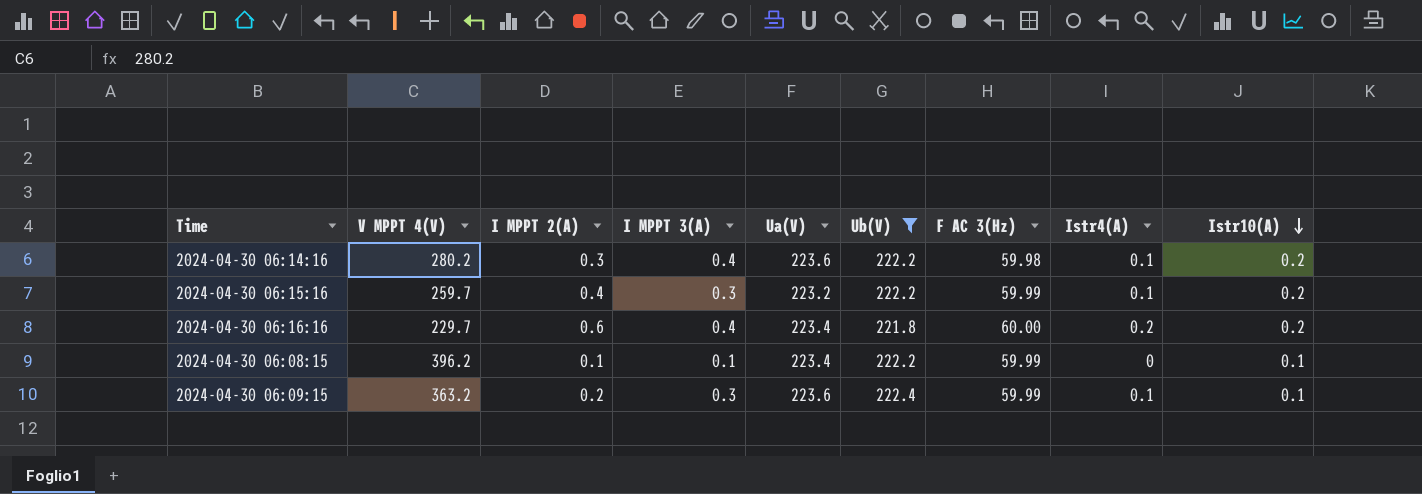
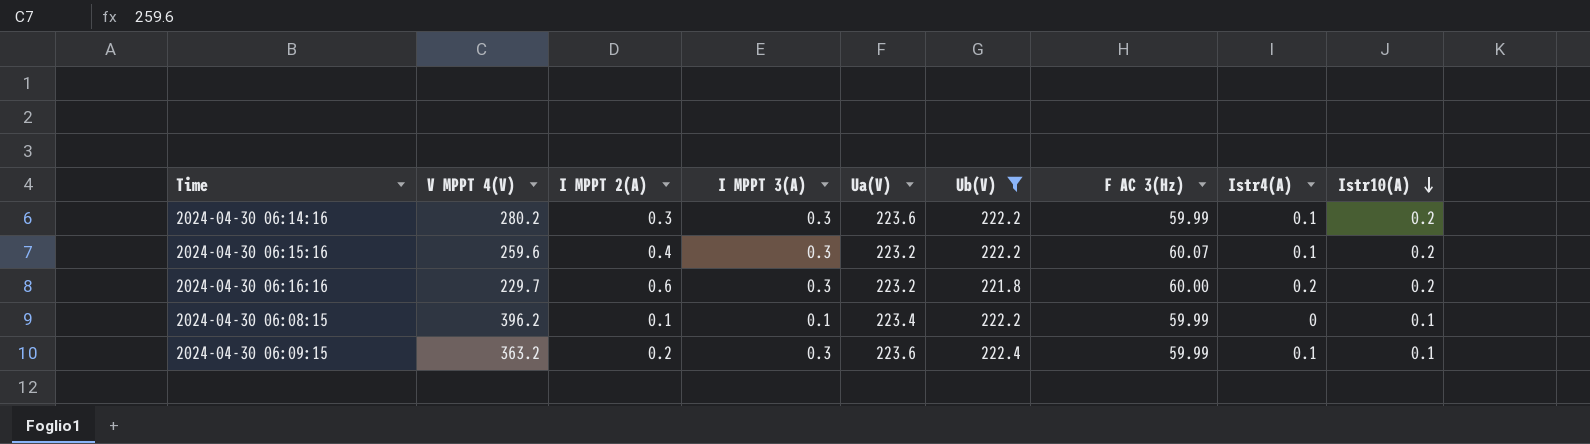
2024-04-30 06:14:16 | I MPPT 3(A): 0.4 -> 0.3
2024-04-30 06:14:16 | F AC 3(Hz): 59.98 -> 59.99
2024-04-30 06:15:16 | V MPPT 4(V): 259.7 -> 259.6
2024-04-30 06:15:16 | F AC 3(Hz): 59.99 -> 60.07
2024-04-30 06:16:16 | I MPPT 3(A): 0.4 -> 0.3
2024-04-30 06:16:16 | Ua(V): 223.4 -> 223.2

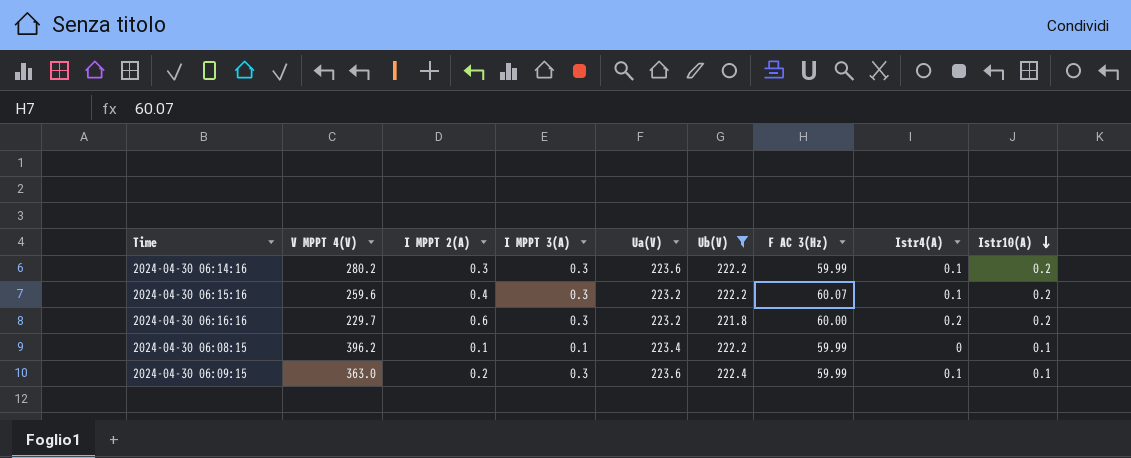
2024-04-30 06:09:15 | V MPPT 4(V): 363.2 -> 363.0

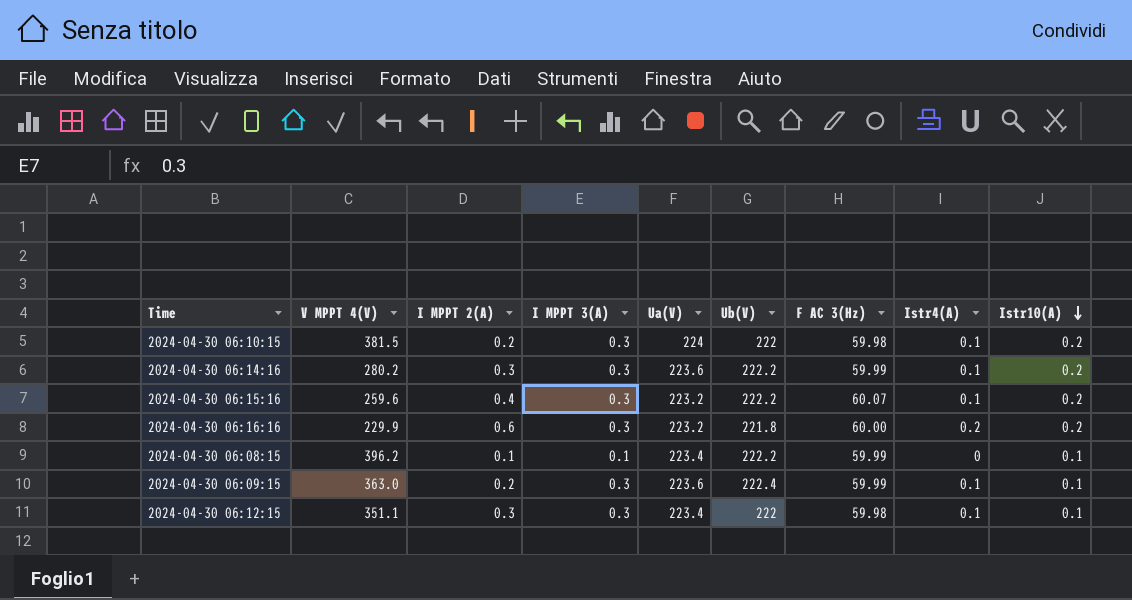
filter: Ub(V) != 222 -> none
2024-04-30 06:16:16 | V MPPT 4(V): 229.7 -> 229.9

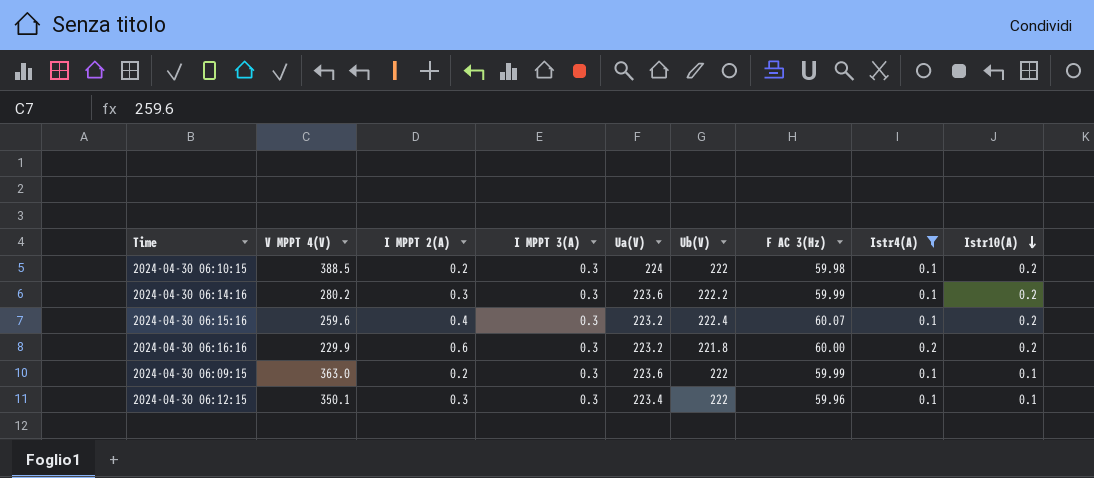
filter: none -> Istr4(A) != 0
2024-04-30 06:10:15 | V MPPT 4(V): 381.5 -> 388.5
2024-04-30 06:15:16 | Ub(V): 222.2 -> 222.4
2024-04-30 06:09:15 | Ub(V): 222.4 -> 222
2024-04-30 06:12:15 | V MPPT 4(V): 351.1 -> 350.1
2024-04-30 06:12:15 | F AC 3(Hz): 59.98 -> 59.96

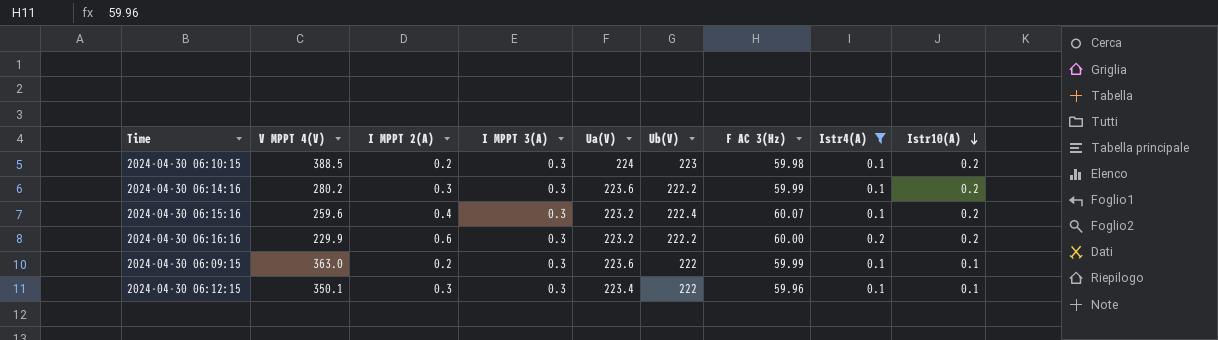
2024-04-30 06:10:15 | Ub(V): 222 -> 223
2024-04-30 06:16:16 | Ub(V): 221.8 -> 222.2

